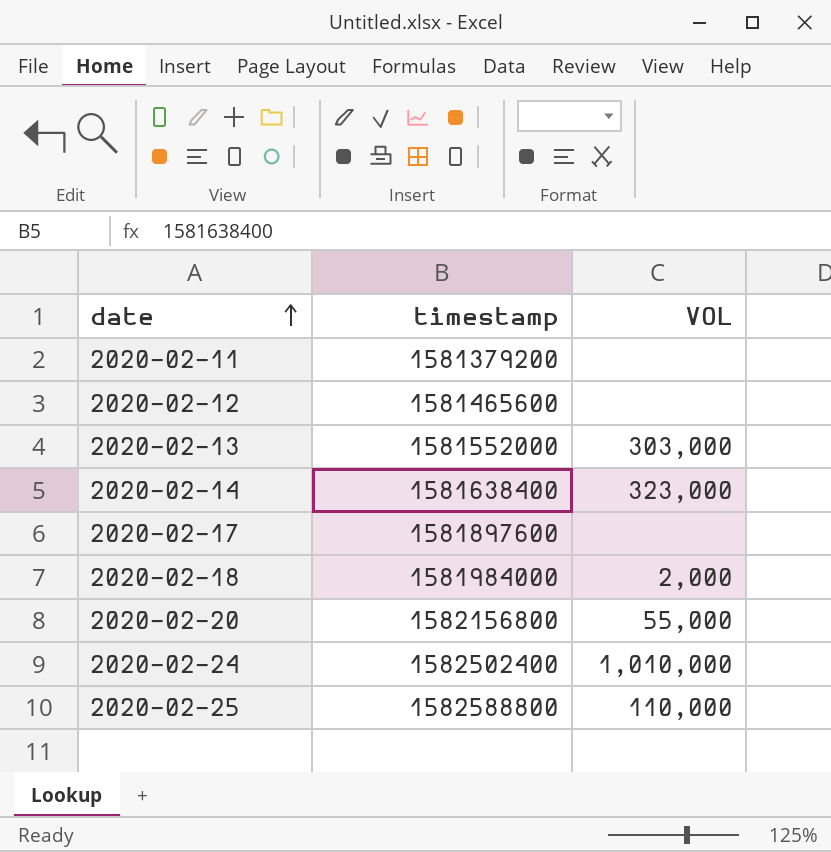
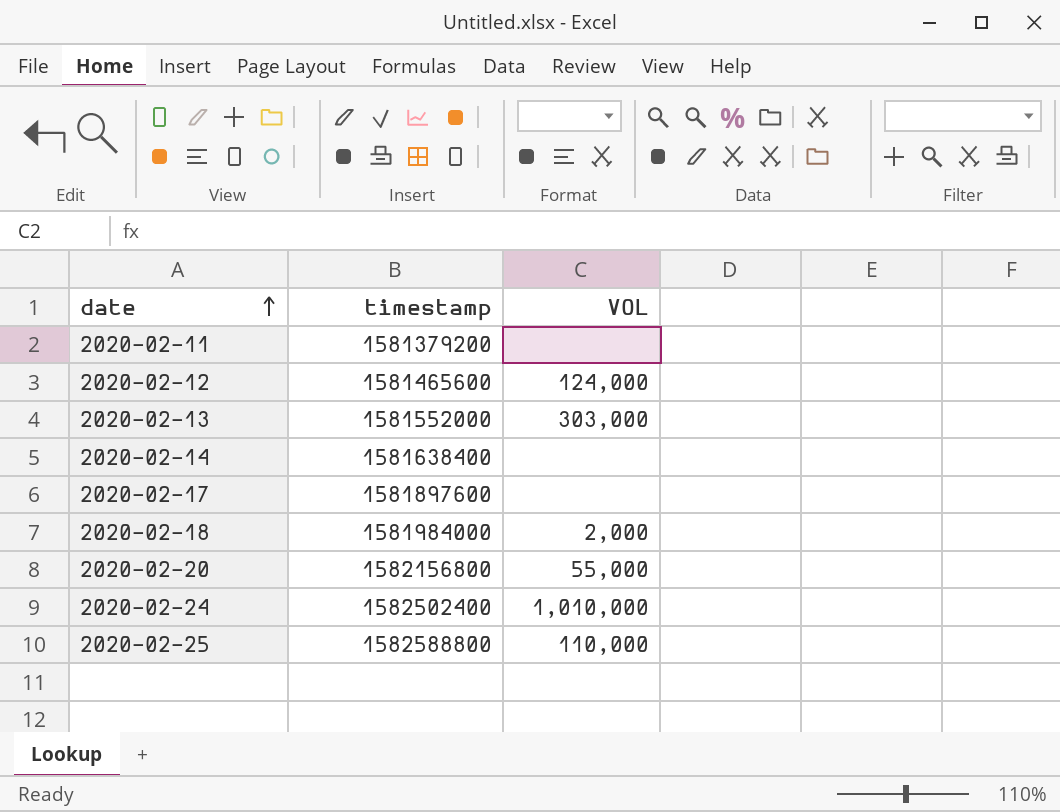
2020-02-12 | VOL: none -> 124,000
2020-02-14 | VOL: 323,000 -> none

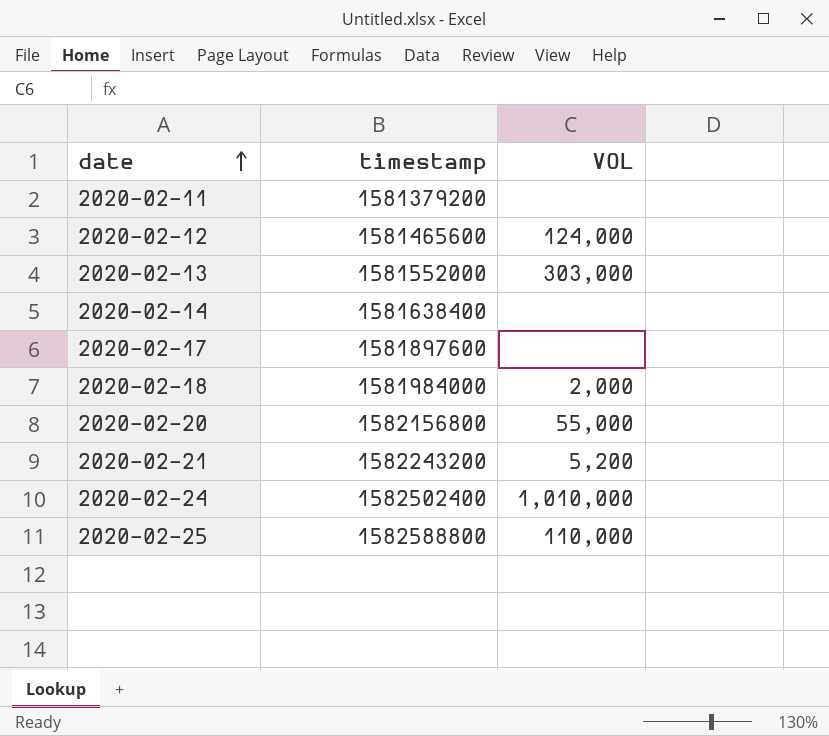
row 2020-02-21: none -> 1582243200 | 5,200

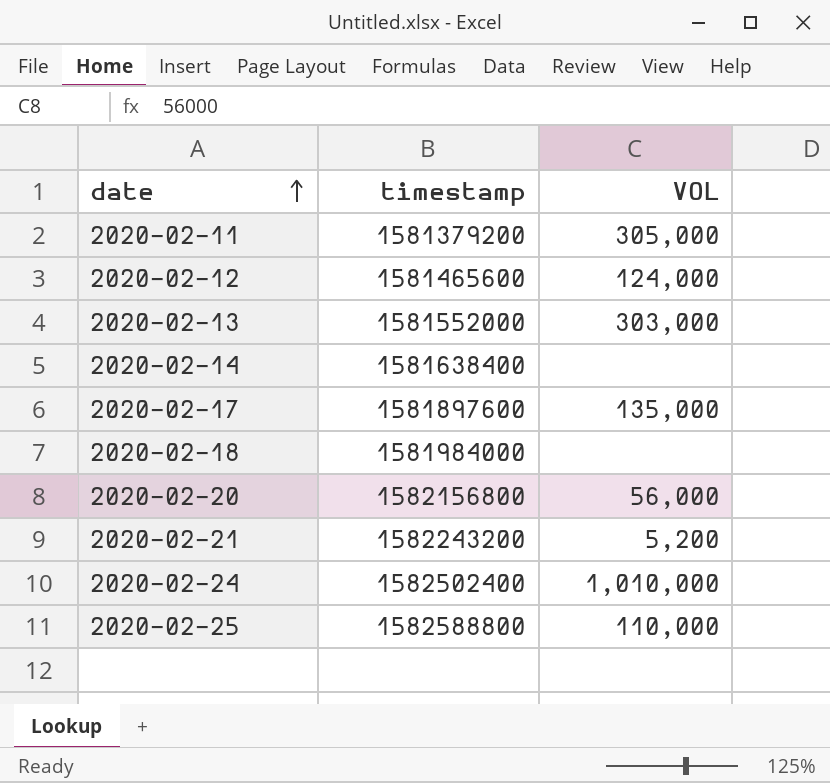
2020-02-11 | VOL: none -> 305,000
2020-02-17 | VOL: none -> 135,000
2020-02-18 | VOL: 2,000 -> none
2020-02-20 | VOL: 55,000 -> 56,000

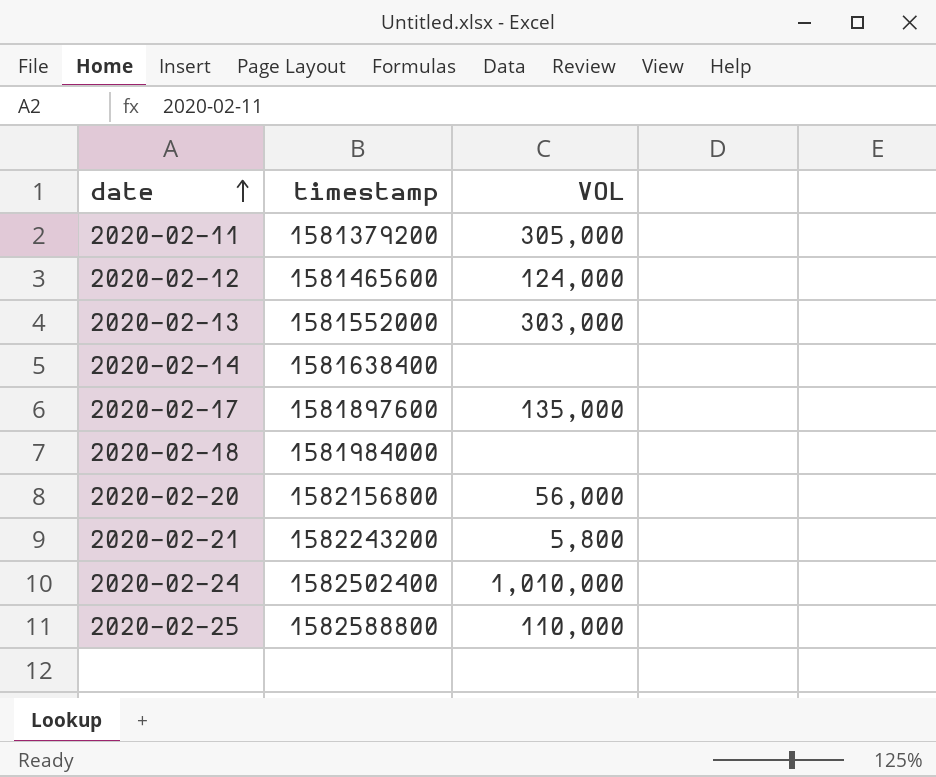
2020-02-21 | VOL: 5,200 -> 5,800

